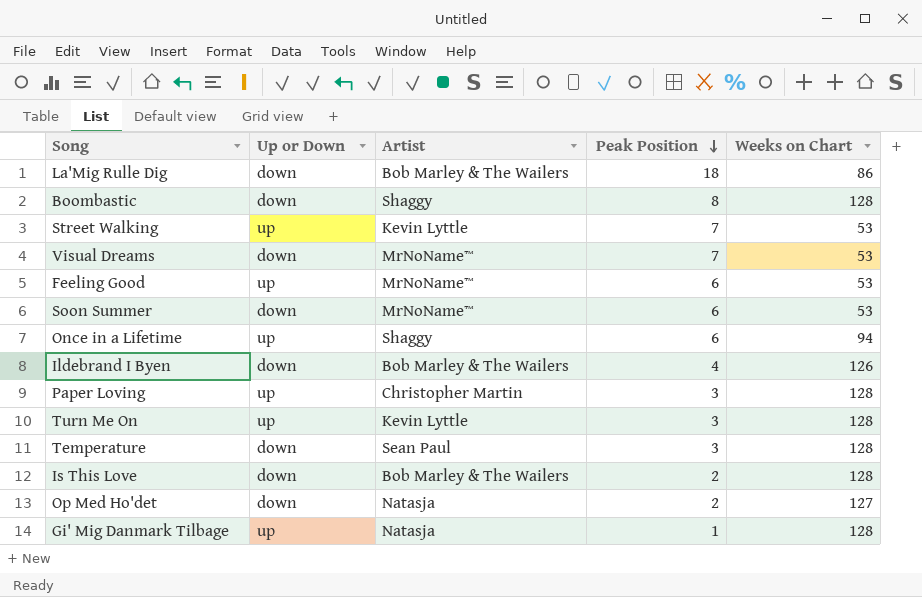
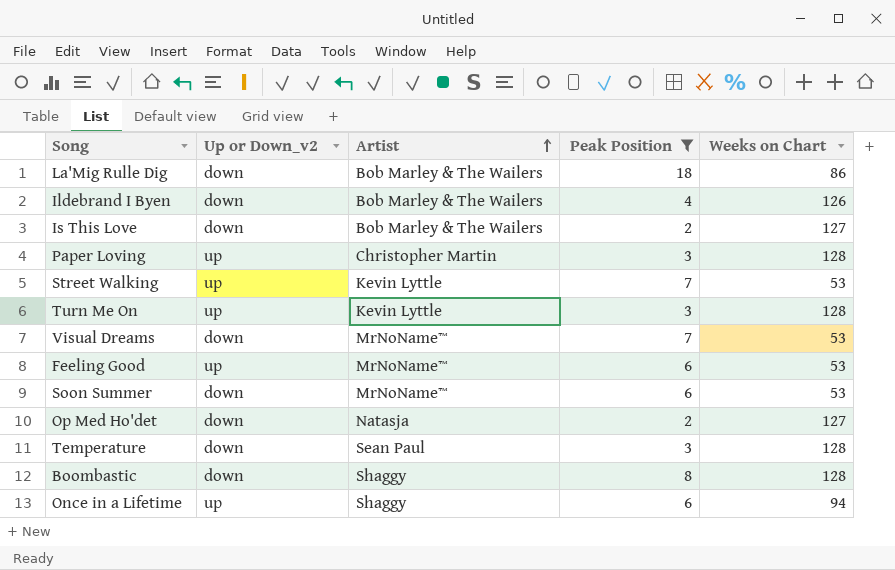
filter: none -> Peak Position != 1
row order: Peak Position descending -> Artist ascending
column name: Up or Down -> Up or Down_v2
Is This Love | Weeks on Chart: 128 -> 127

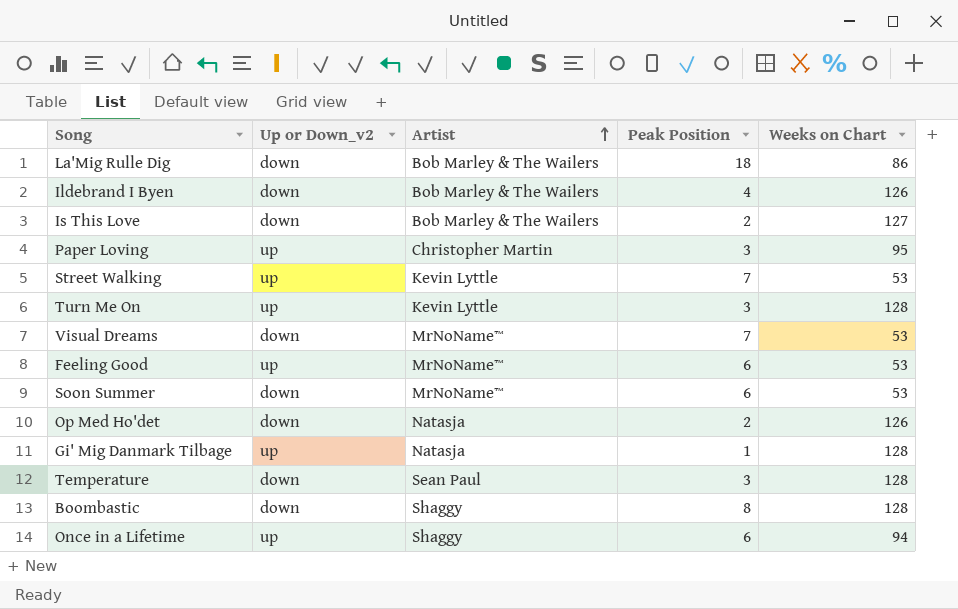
filter: Peak Position != 1 -> none
Paper Loving | Weeks on Chart: 128 -> 95
Op Med Ho'det | Weeks on Chart: 127 -> 126

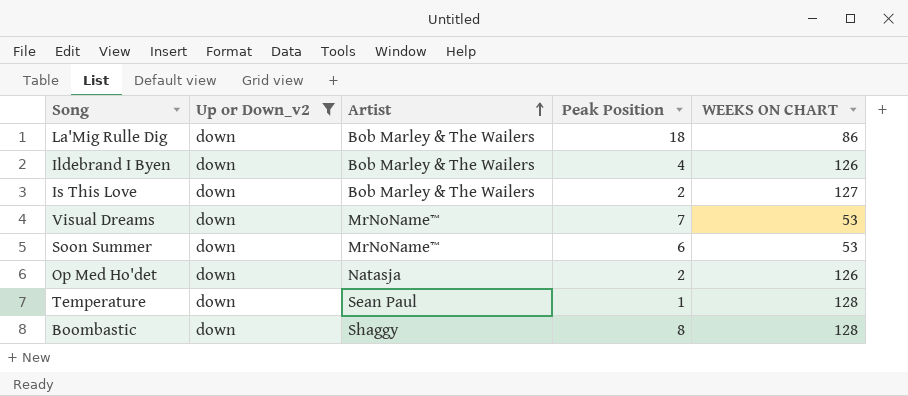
filter: none -> Up or Down_v2 = down
column name: Weeks on Chart -> WEEKS ON CHART
Temperature | Peak Position: 3 -> 1

